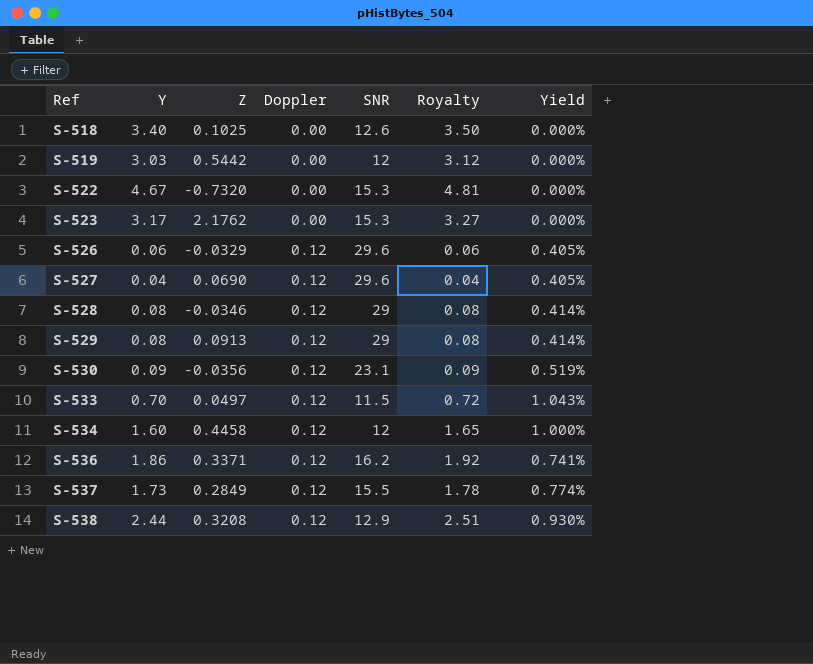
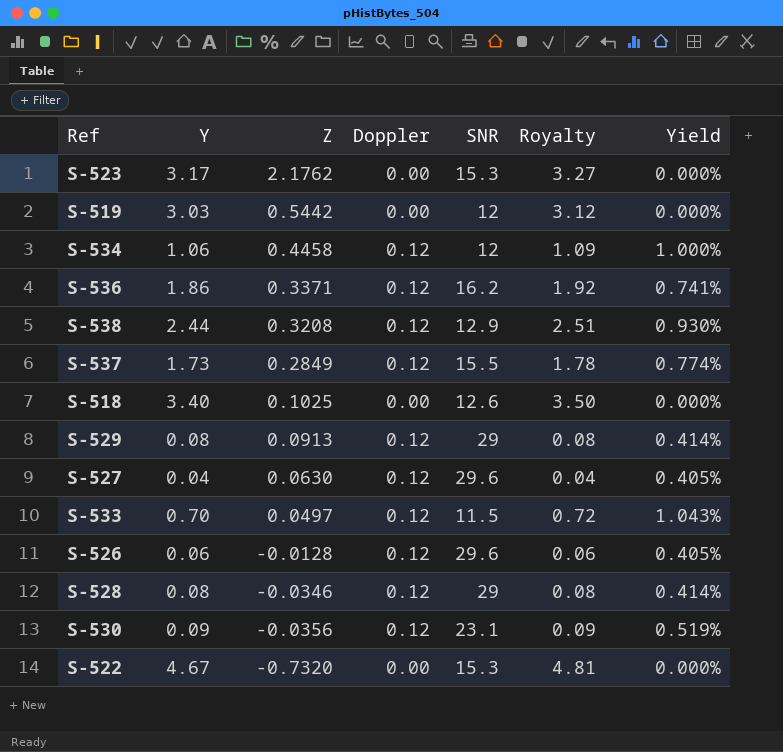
row order: Ref ascending -> Z descending
S-534 | Y: 1.60 -> 1.06
S-534 | Royalty: 1.65 -> 1.09
S-527 | Z: 0.0690 -> 0.0630
S-526 | Z: -0.0329 -> -0.0128

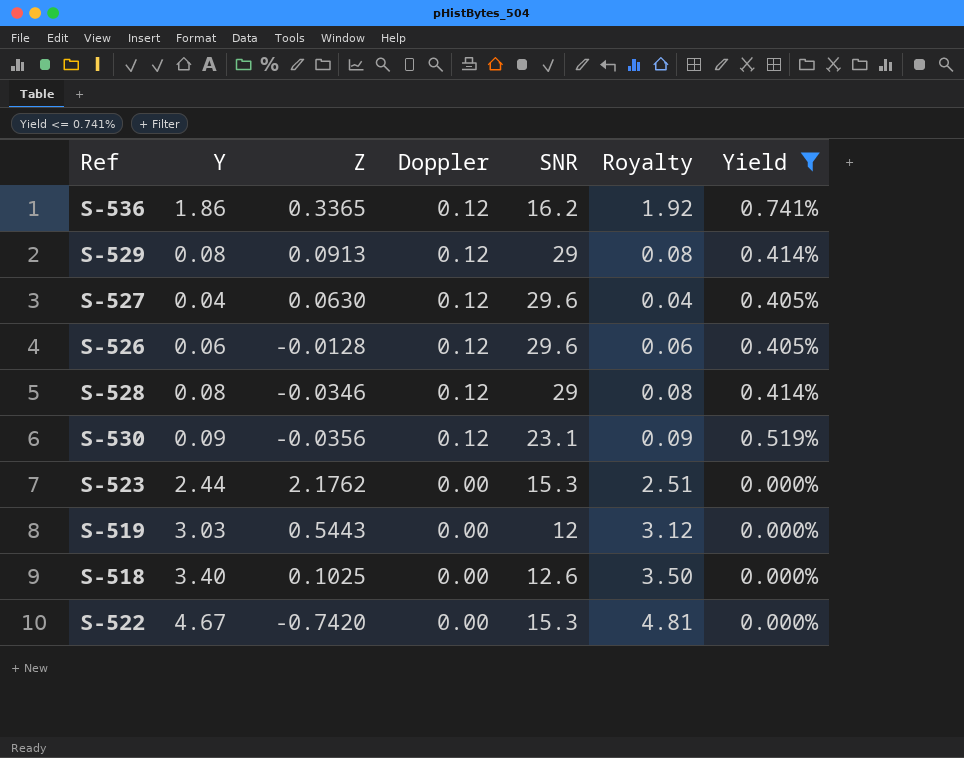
filter: none -> Yield <= 0.741%
row order: Z descending -> Doppler descending
S-536 | Z: 0.3371 -> 0.3365
S-523 | Y: 3.17 -> 2.44
S-523 | Royalty: 3.27 -> 2.51
S-519 | Z: 0.5442 -> 0.5443
S-522 | Z: -0.7320 -> -0.7420

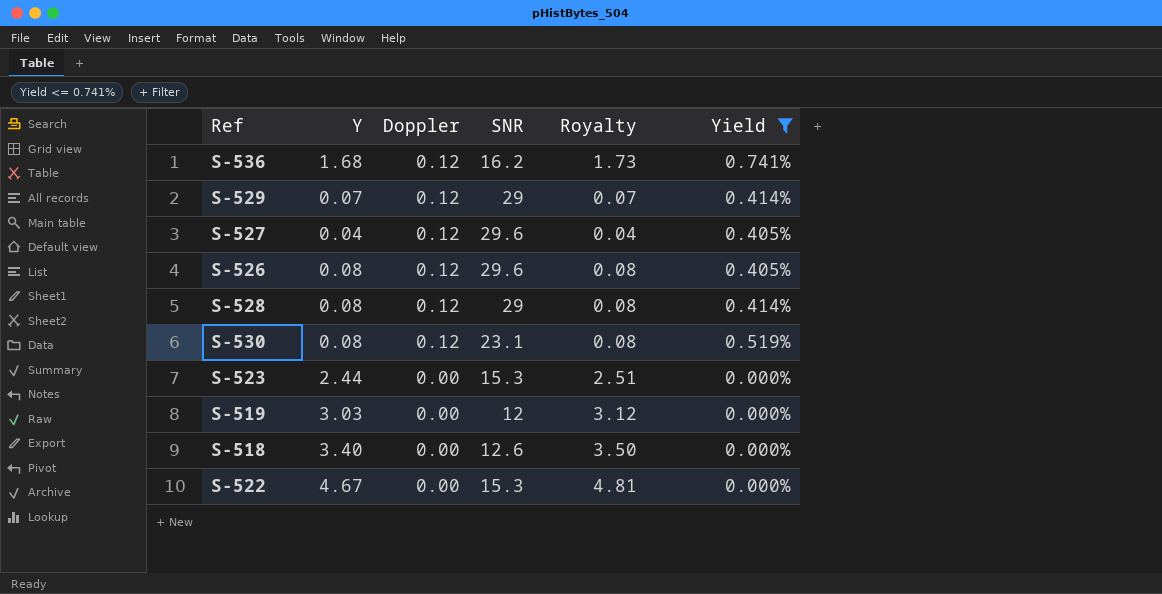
column Z | position: 3 -> none
S-536 | Y: 1.86 -> 1.68
S-536 | Royalty: 1.92 -> 1.73
S-529 | Y: 0.08 -> 0.07
S-529 | Royalty: 0.08 -> 0.07
S-526 | Y: 0.06 -> 0.08
S-526 | Royalty: 0.06 -> 0.08
S-530 | Y: 0.09 -> 0.08
S-530 | Royalty: 0.09 -> 0.08

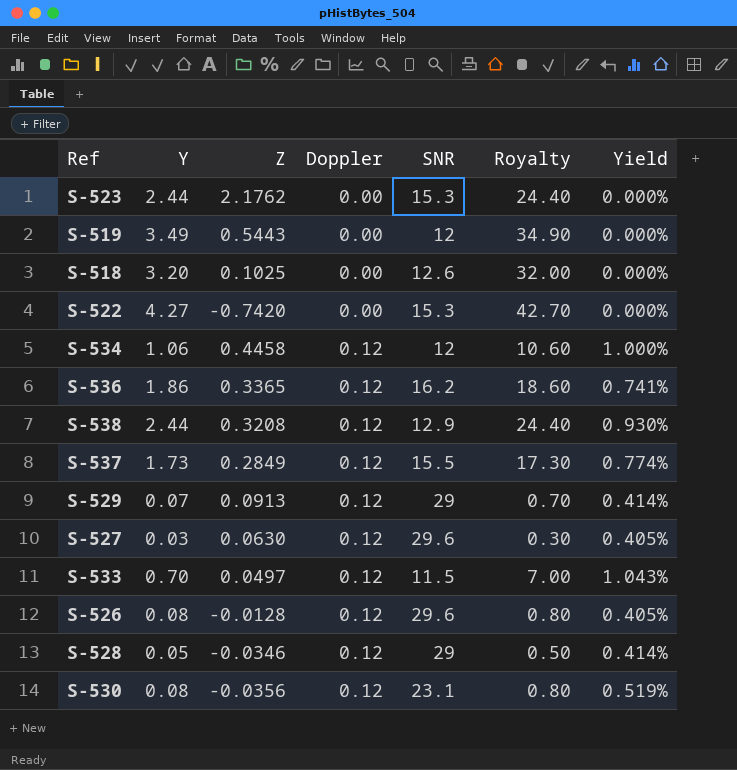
filter: Yield <= 0.741% -> none
row order: Doppler descending -> Doppler ascending
column Z | position: none -> 3
column Royalty | formula: [Y] * 1.03 -> [Y] * 10
S-519 | Y: 3.03 -> 3.49
S-518 | Y: 3.40 -> 3.20
S-522 | Y: 4.67 -> 4.27
S-536 | Y: 1.68 -> 1.86
S-527 | Y: 0.04 -> 0.03
S-528 | Y: 0.08 -> 0.05

